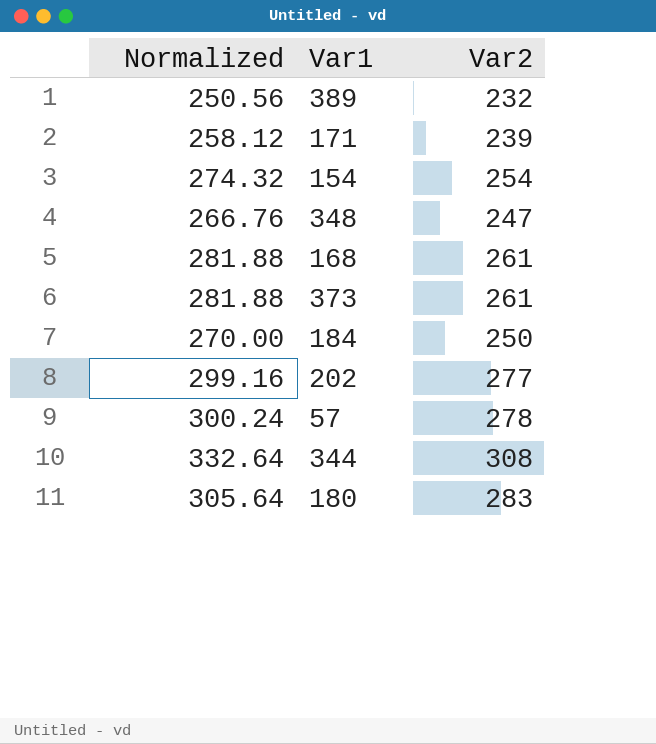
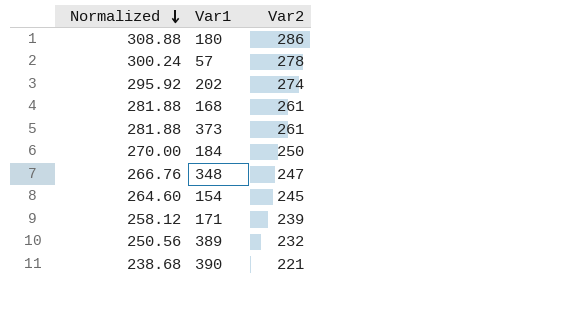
row order: none -> Normalized descending
row 344: 332.64 | 308 -> none
180 | Normalized: 305.64 -> 308.88
180 | Var2: 283 -> 286
202 | Normalized: 299.16 -> 295.92
202 | Var2: 277 -> 274
154 | Normalized: 274.32 -> 264.60
154 | Var2: 254 -> 245
row 390: none -> 238.68 | 221

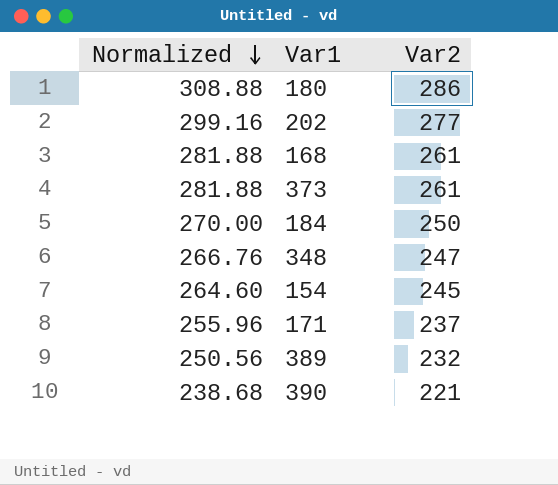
row 57: 300.24 | 278 -> none
202 | Normalized: 295.92 -> 299.16
202 | Var2: 274 -> 277
171 | Normalized: 258.12 -> 255.96
171 | Var2: 239 -> 237

